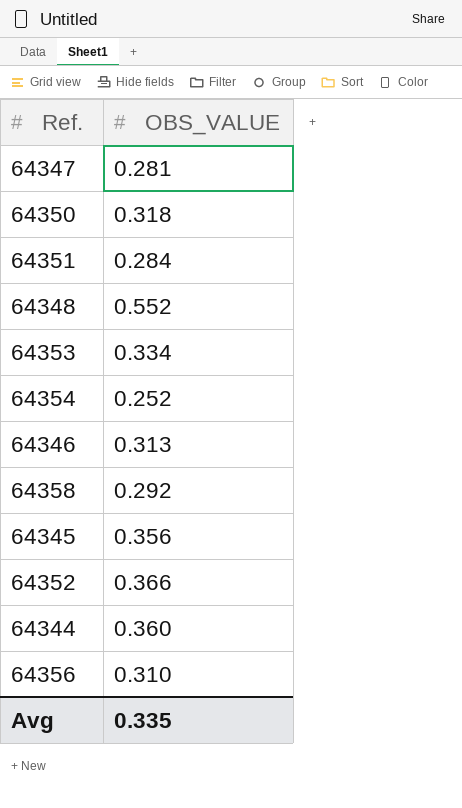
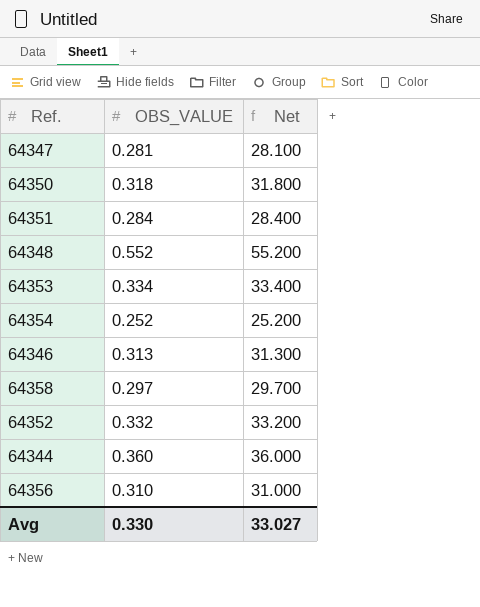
column Net | formula: none -> [OBS_VALUE] * 100
row 64345: 0.356 -> none
64358 | OBS_VALUE: 0.292 -> 0.297
64352 | OBS_VALUE: 0.366 -> 0.332
Avg | OBS_VALUE: 0.335 -> 0.330

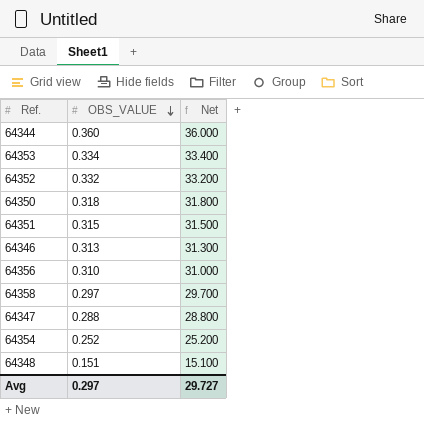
row order: none -> OBS_VALUE descending
64351 | OBS_VALUE: 0.284 -> 0.315
64351 | Net: 28.400 -> 31.500
64347 | OBS_VALUE: 0.281 -> 0.288
64347 | Net: 28.100 -> 28.800
64348 | OBS_VALUE: 0.552 -> 0.151
64348 | Net: 55.200 -> 15.100
Avg | OBS_VALUE: 0.330 -> 0.297
Avg | Net: 33.027 -> 29.727

